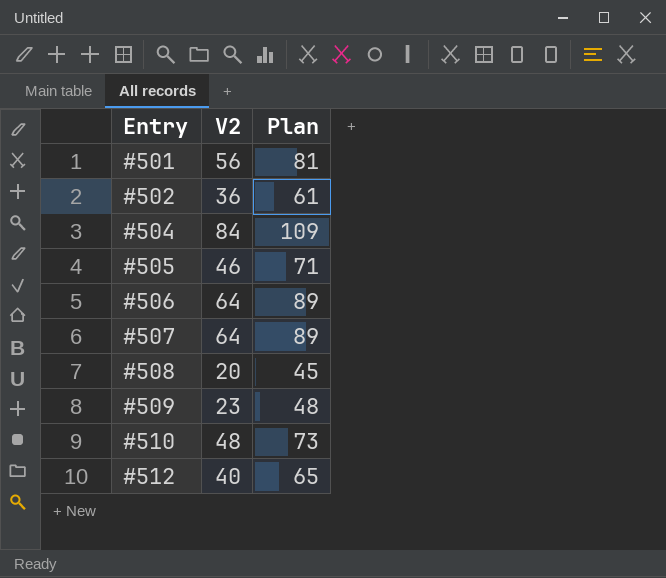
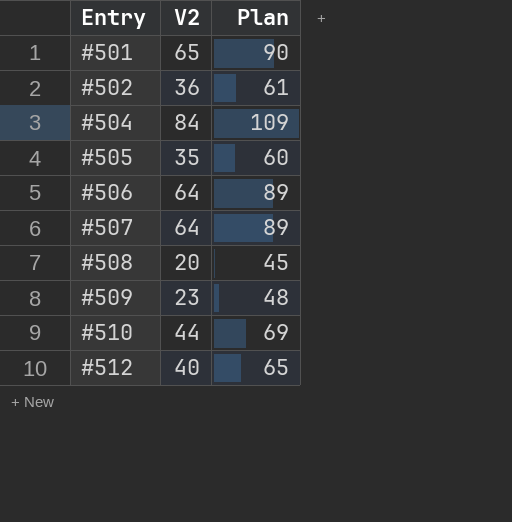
#501 | V2: 56 -> 65
#501 | Plan: 81 -> 90
#505 | V2: 46 -> 35
#505 | Plan: 71 -> 60
#510 | V2: 48 -> 44
#510 | Plan: 73 -> 69

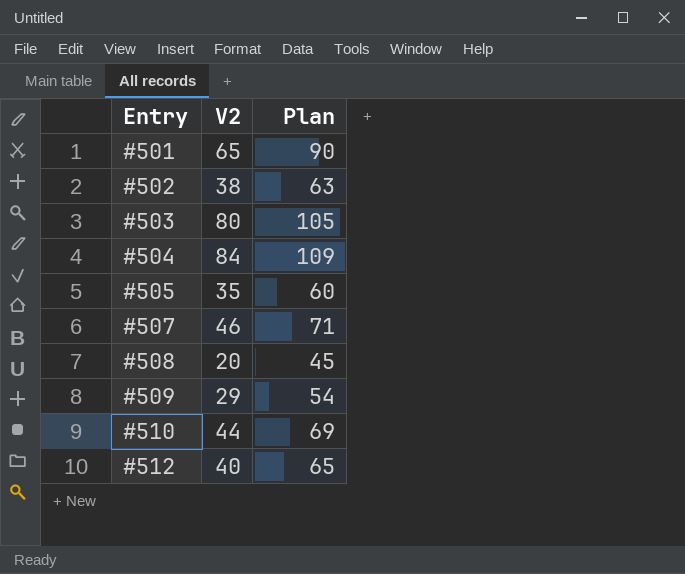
row #506: 64 | 89 -> none
#502 | V2: 36 -> 38
#502 | Plan: 61 -> 63
row #503: none -> 80 | 105
#507 | V2: 64 -> 46
#507 | Plan: 89 -> 71
#509 | V2: 23 -> 29
#509 | Plan: 48 -> 54

